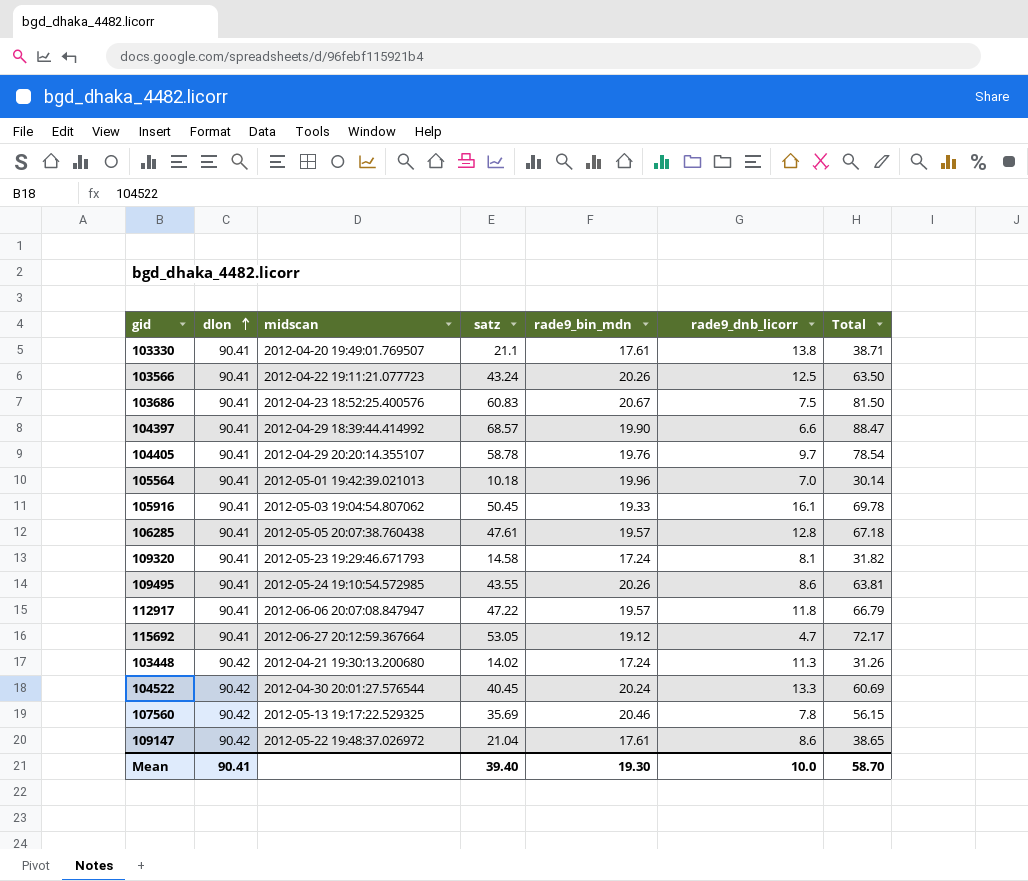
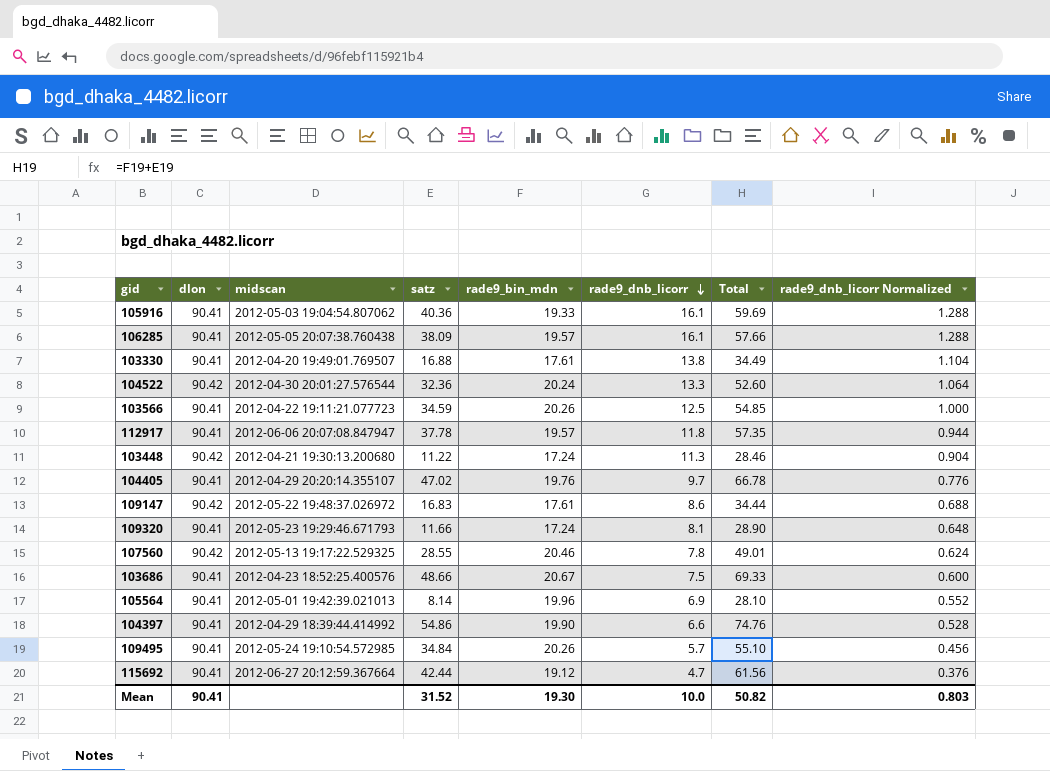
row order: dlon ascending -> rade9_dnb_licorr descending
column rade9_dnb_licorr Normalized | formula: none -> [rade9_dnb_licorr] * 0.08
105916 | satz: 50.45 -> 40.36
105916 | Total: 69.78 -> 59.69
106285 | satz: 47.61 -> 38.09
106285 | rade9_dnb_licorr: 12.8 -> 16.1
106285 | Total: 67.18 -> 57.66
103330 | satz: 21.1 -> 16.88
103330 | Total: 38.71 -> 34.49
104522 | satz: 40.45 -> 32.36
104522 | Total: 60.69 -> 52.60
103566 | satz: 43.24 -> 34.59
103566 | Total: 63.50 -> 54.85
112917 | satz: 47.22 -> 37.78
112917 | Total: 66.79 -> 57.35
103448 | satz: 14.02 -> 11.22
103448 | Total: 31.26 -> 28.46
104405 | satz: 58.78 -> 47.02
104405 | Total: 78.54 -> 66.78
109147 | satz: 21.04 -> 16.83
109147 | Total: 38.65 -> 34.44
109320 | satz: 14.58 -> 11.66
109320 | Total: 31.82 -> 28.90
107560 | satz: 35.69 -> 28.55
107560 | Total: 56.15 -> 49.01
103686 | satz: 60.83 -> 48.66
103686 | Total: 81.50 -> 69.33
105564 | satz: 10.18 -> 8.14
105564 | rade9_dnb_licorr: 7.0 -> 6.9
105564 | Total: 30.14 -> 28.10
104397 | satz: 68.57 -> 54.86
104397 | Total: 88.47 -> 74.76
109495 | satz: 43.55 -> 34.84
109495 | rade9_dnb_licorr: 8.6 -> 5.7
109495 | Total: 63.81 -> 55.10
115692 | satz: 53.05 -> 42.44
115692 | Total: 72.17 -> 61.56
Mean | satz: 39.40 -> 31.52
Mean | Total: 58.70 -> 50.82

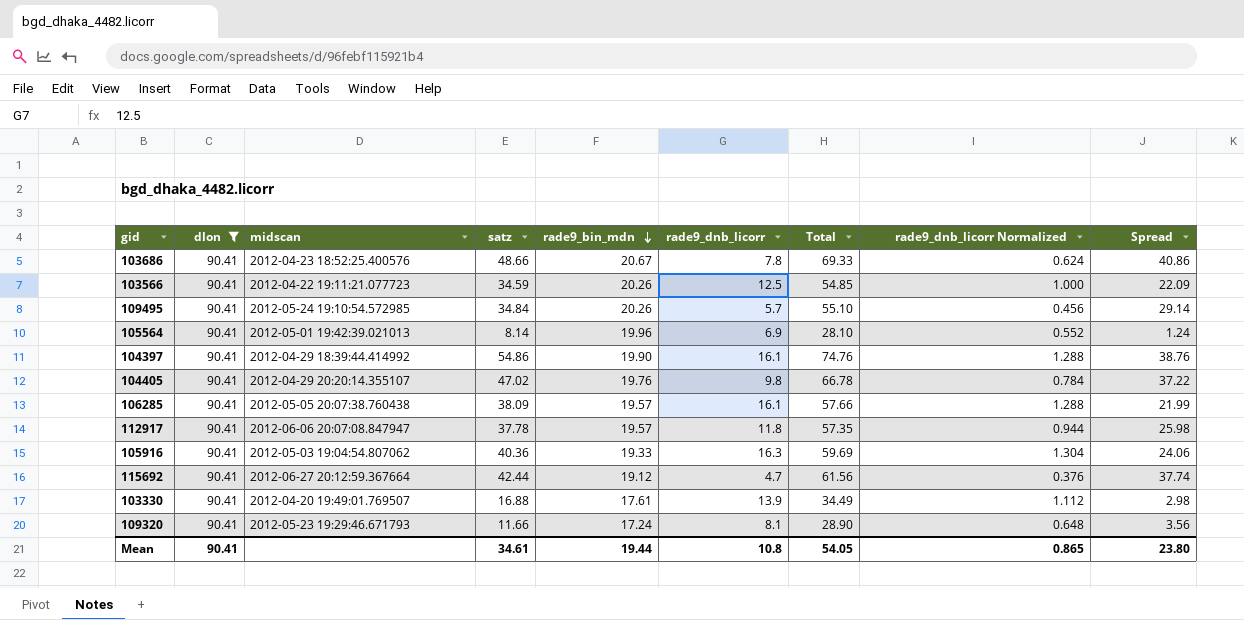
filter: none -> dlon = 90.41
row order: rade9_dnb_licorr descending -> rade9_bin_mdn descending
column Spread | formula: none -> [satz] - [rade9_dnb_licorr]
103686 | rade9_dnb_licorr: 7.5 -> 7.8
103686 | rade9_dnb_licorr Normalized: 0.600 -> 0.624
104397 | rade9_dnb_licorr: 6.6 -> 16.1
104397 | rade9_dnb_licorr Normalized: 0.528 -> 1.288
104405 | rade9_dnb_licorr: 9.7 -> 9.8
104405 | rade9_dnb_licorr Normalized: 0.776 -> 0.784
105916 | rade9_dnb_licorr: 16.1 -> 16.3
105916 | rade9_dnb_licorr Normalized: 1.288 -> 1.304
103330 | rade9_dnb_licorr: 13.8 -> 13.9
103330 | rade9_dnb_licorr Normalized: 1.104 -> 1.112
Mean | satz: 31.52 -> 34.61
Mean | rade9_bin_mdn: 19.30 -> 19.44
Mean | rade9_dnb_licorr: 10.0 -> 10.8
Mean | Total: 50.82 -> 54.05
Mean | rade9_dnb_licorr Normalized: 0.803 -> 0.865

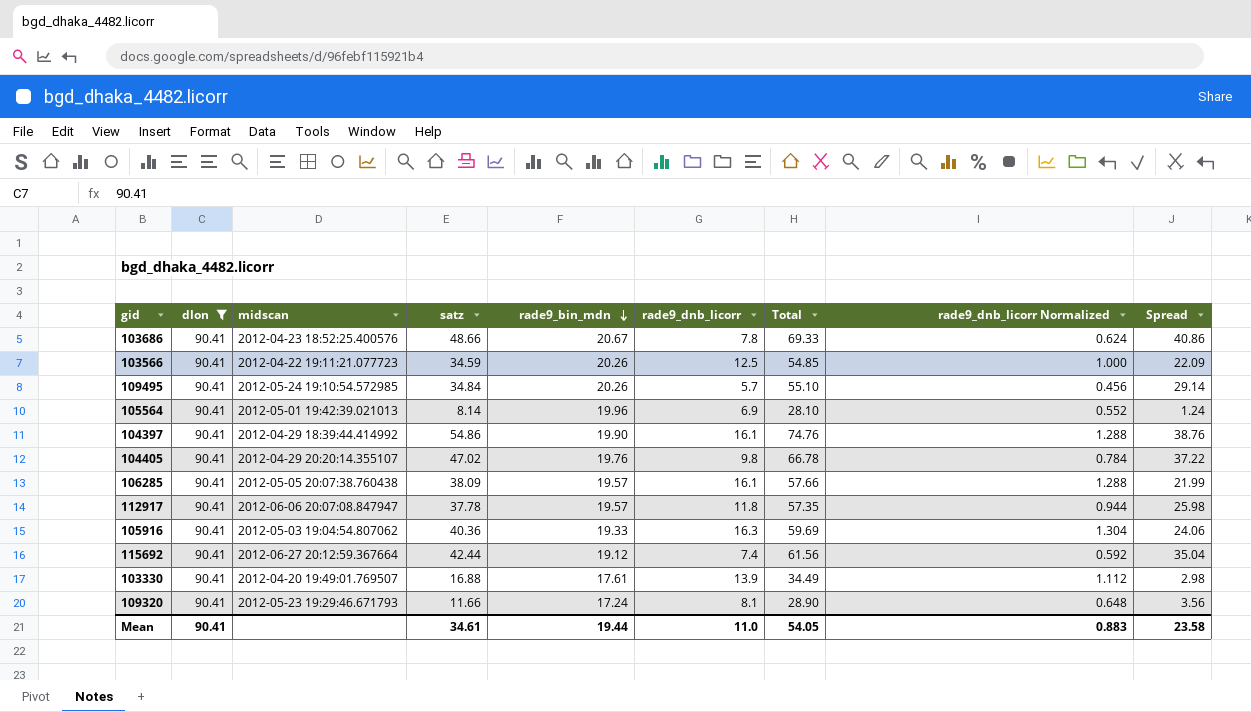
115692 | rade9_dnb_licorr: 4.7 -> 7.4
115692 | rade9_dnb_licorr Normalized: 0.376 -> 0.592
115692 | Spread: 37.74 -> 35.04
Mean | rade9_dnb_licorr: 10.8 -> 11.0
Mean | rade9_dnb_licorr Normalized: 0.865 -> 0.883
Mean | Spread: 23.80 -> 23.58

